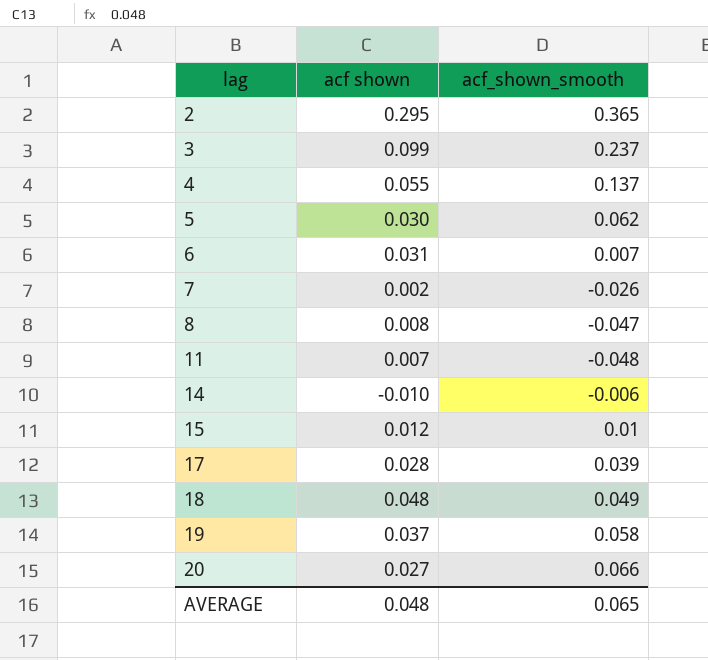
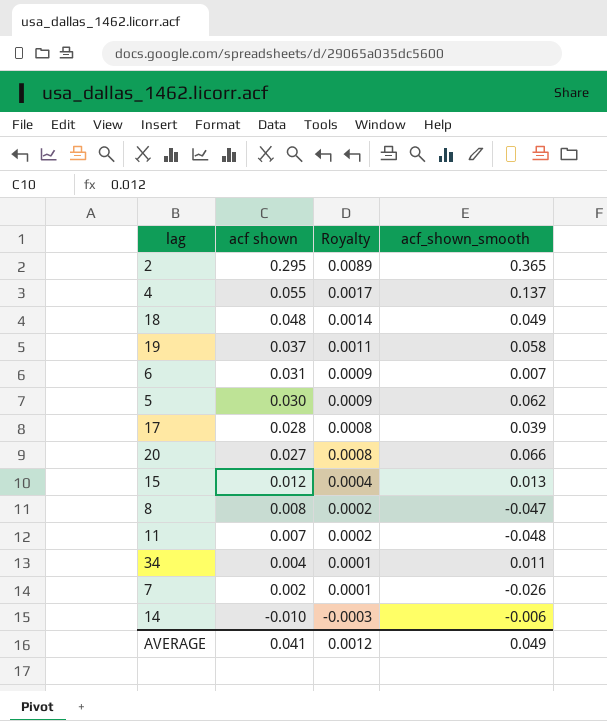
row order: lag ascending -> acf shown descending
column Royalty | formula: none -> [acf shown] * 0.03
row 3: 0.099 | 0.237 -> none
15 | acf_shown_smooth: 0.01 -> 0.013
row 34: none -> 0.004 | 0.0001 | 0.011
AVERAGE | acf shown: 0.048 -> 0.041
AVERAGE | acf_shown_smooth: 0.065 -> 0.049

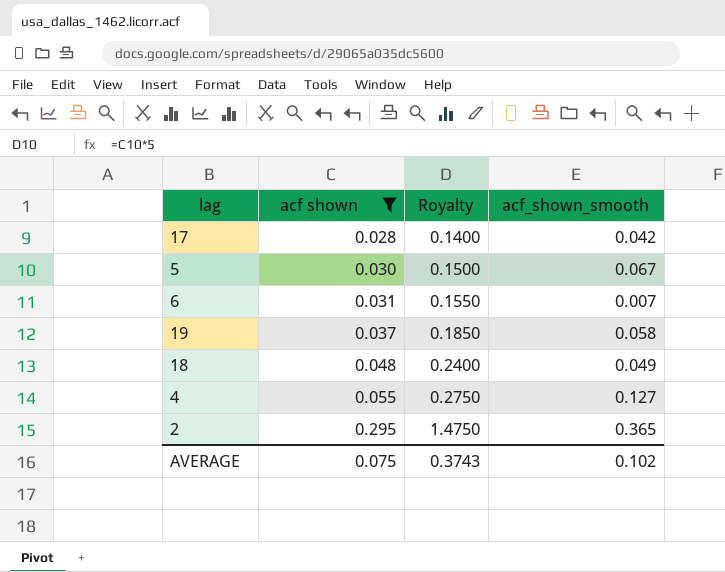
filter: none -> acf shown >= 0.028
row order: acf shown descending -> acf shown ascending
column Royalty | formula: [acf shown] * 0.03 -> [acf shown] * 5
17 | acf_shown_smooth: 0.039 -> 0.042
5 | acf_shown_smooth: 0.062 -> 0.067
4 | acf_shown_smooth: 0.137 -> 0.127
AVERAGE | acf shown: 0.041 -> 0.075
AVERAGE | Royalty: 0.0012 -> 0.3743
AVERAGE | acf_shown_smooth: 0.049 -> 0.102

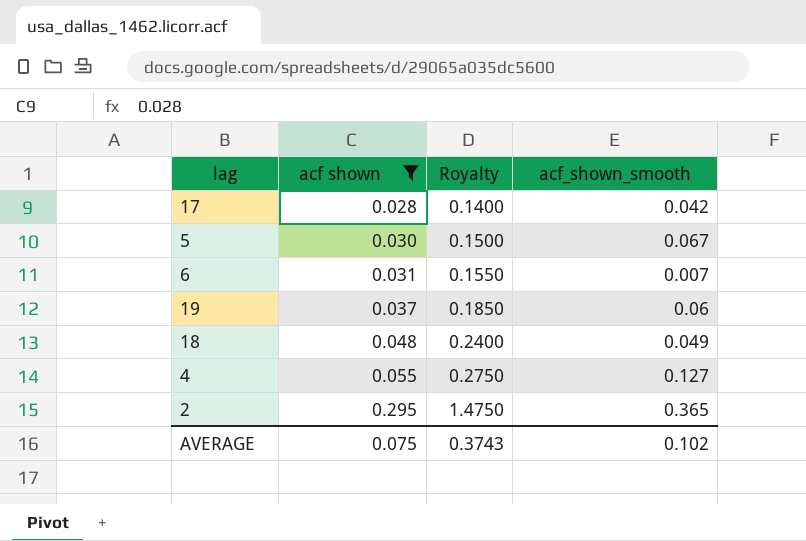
19 | acf_shown_smooth: 0.058 -> 0.06

